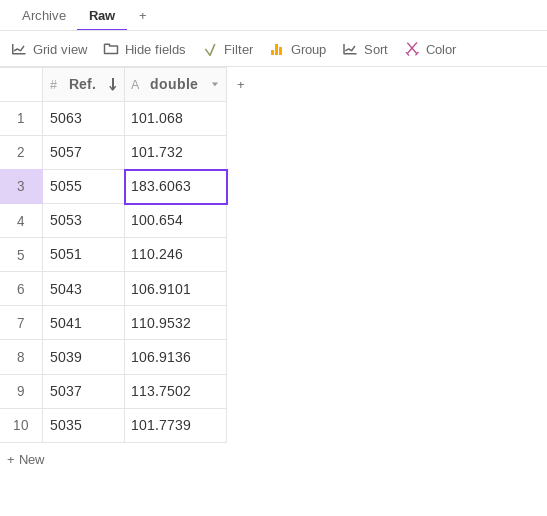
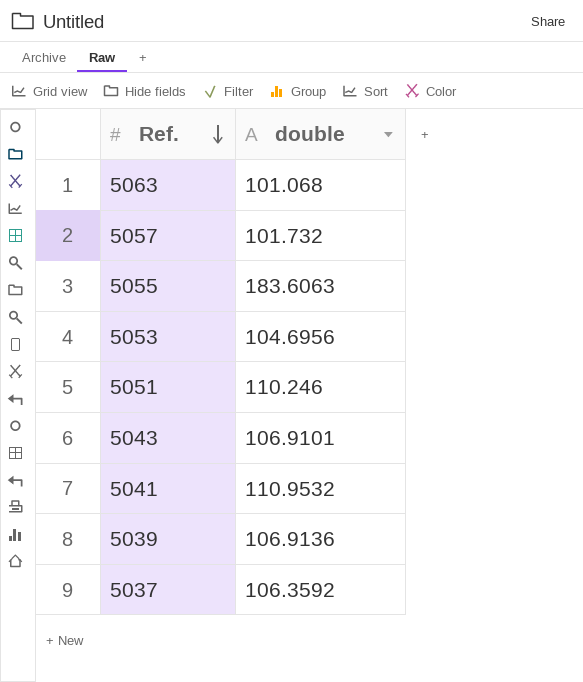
row 5035: 101.7739 -> none
5053 | double: 100.654 -> 104.6956
5037 | double: 113.7502 -> 106.3592

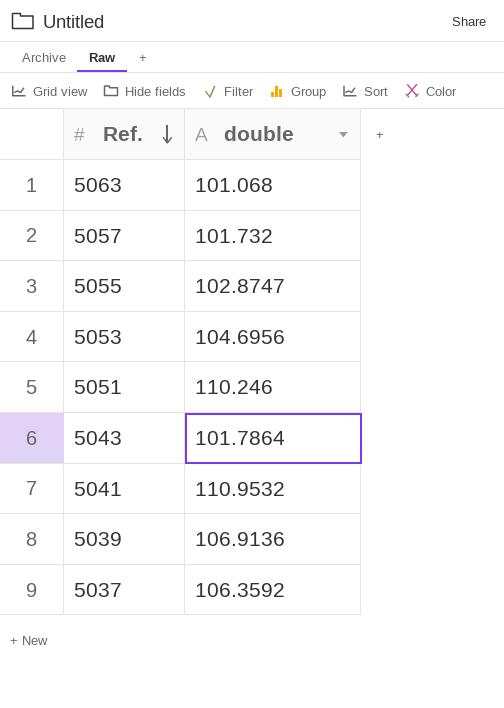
5055 | double: 183.6063 -> 102.8747
5043 | double: 106.9101 -> 101.7864

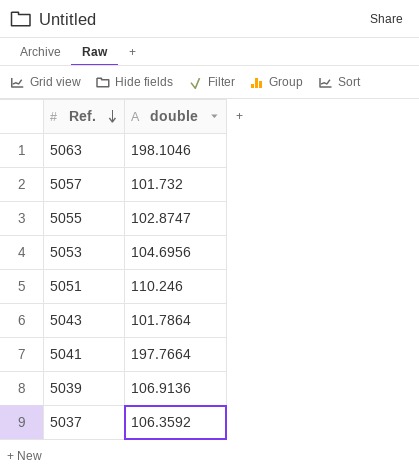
5063 | double: 101.068 -> 198.1046
5041 | double: 110.9532 -> 197.7664

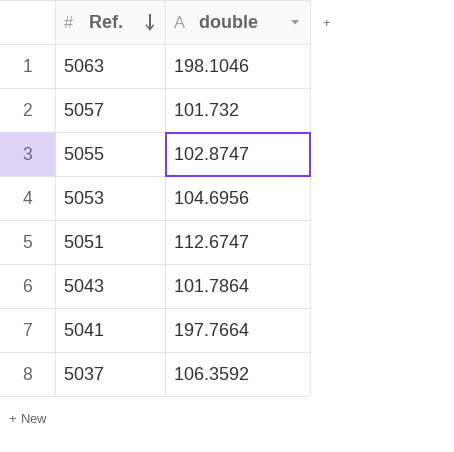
row 5039: 106.9136 -> none
5051 | double: 110.246 -> 112.6747

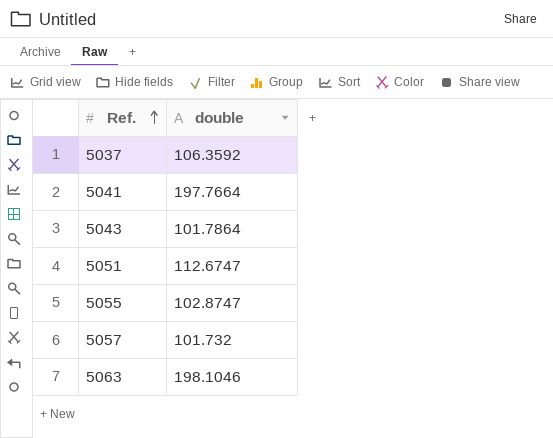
row order: Ref. descending -> Ref. ascending
row 5053: 104.6956 -> none

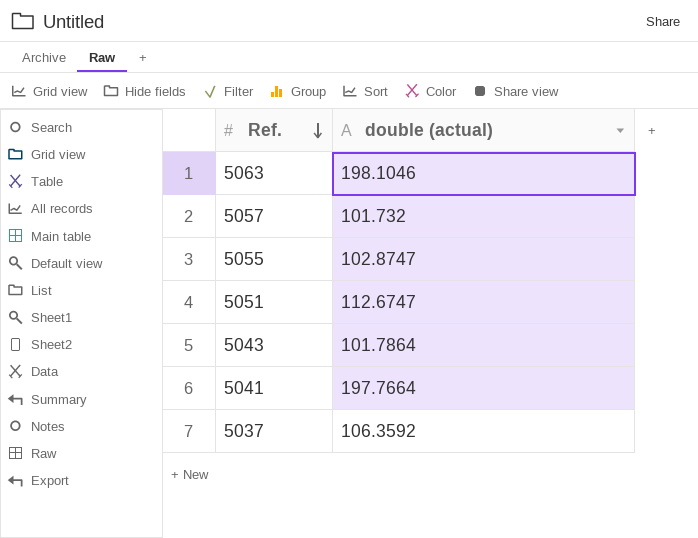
row order: Ref. ascending -> Ref. descending
column name: double -> double (actual)

